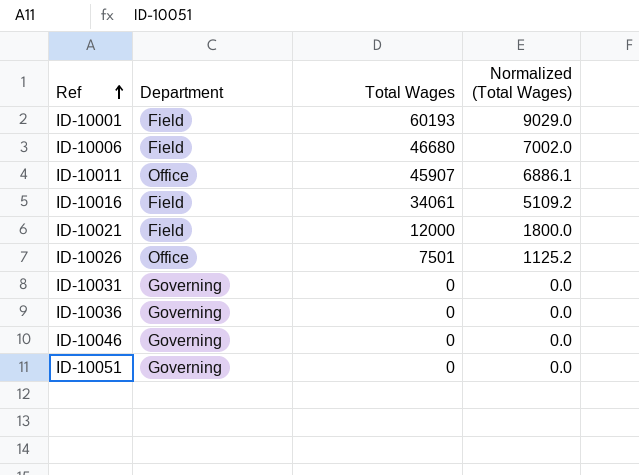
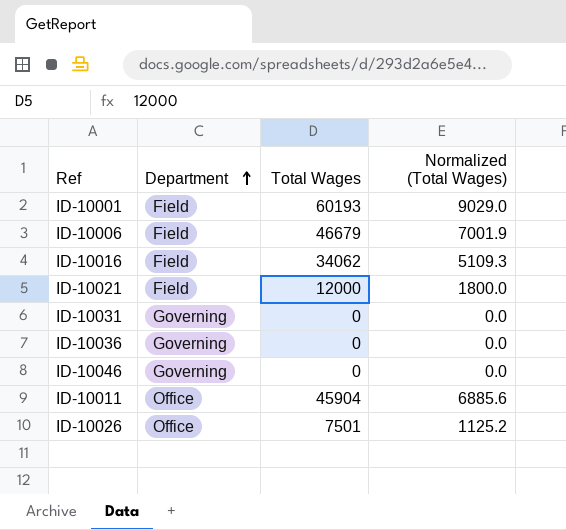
row order: Ref ascending -> Department ascending
row ID-10051: Governing | 0 | 0.0 -> none
ID-10006 | Total Wages: 46680 -> 46679
ID-10006 | Normalized (Total Wages): 7002.0 -> 7001.9
ID-10016 | Total Wages: 34061 -> 34062
ID-10016 | Normalized (Total Wages): 5109.2 -> 5109.3
ID-10011 | Total Wages: 45907 -> 45904
ID-10011 | Normalized (Total Wages): 6886.1 -> 6885.6

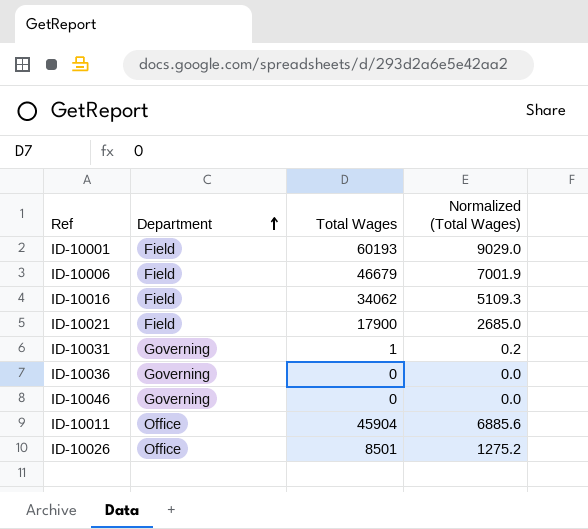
ID-10021 | Total Wages: 12000 -> 17900
ID-10021 | Normalized (Total Wages): 1800.0 -> 2685.0
ID-10031 | Total Wages: 0 -> 1
ID-10031 | Normalized (Total Wages): 0.0 -> 0.2
ID-10026 | Total Wages: 7501 -> 8501
ID-10026 | Normalized (Total Wages): 1125.2 -> 1275.2

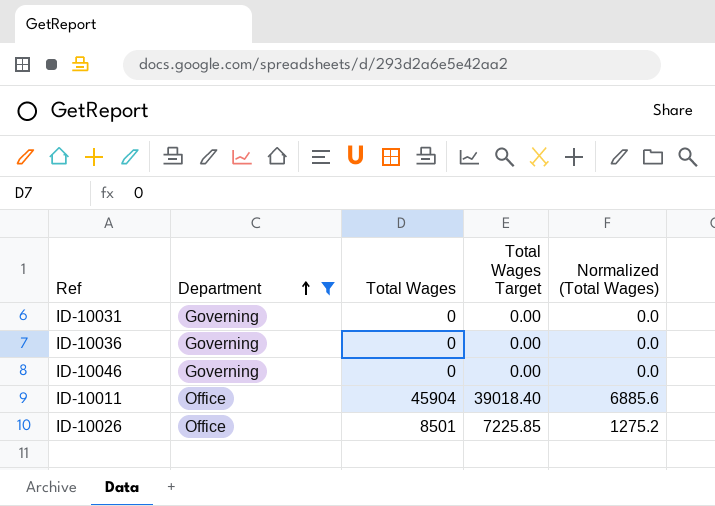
filter: none -> Department != Field
column Total Wages Target | formula: none -> [Total Wages] * 0.85
ID-10031 | Total Wages: 1 -> 0
ID-10031 | Normalized (Total Wages): 0.2 -> 0.0

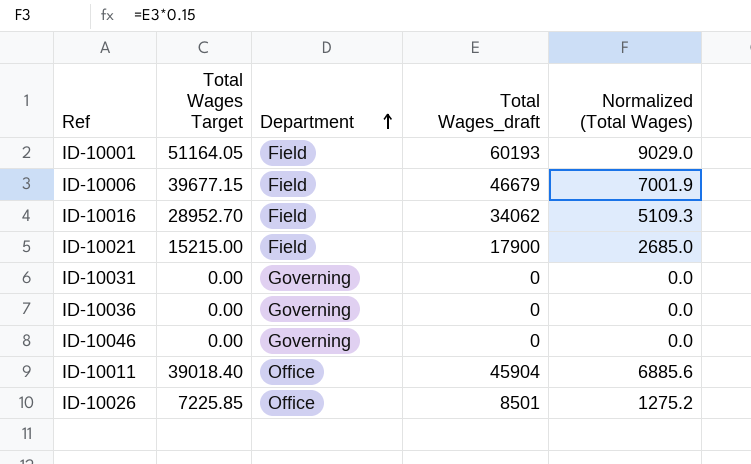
filter: Department != Field -> none
column Total Wages Target | position: 4 -> 2
column name: Total Wages -> Total Wages_draft

